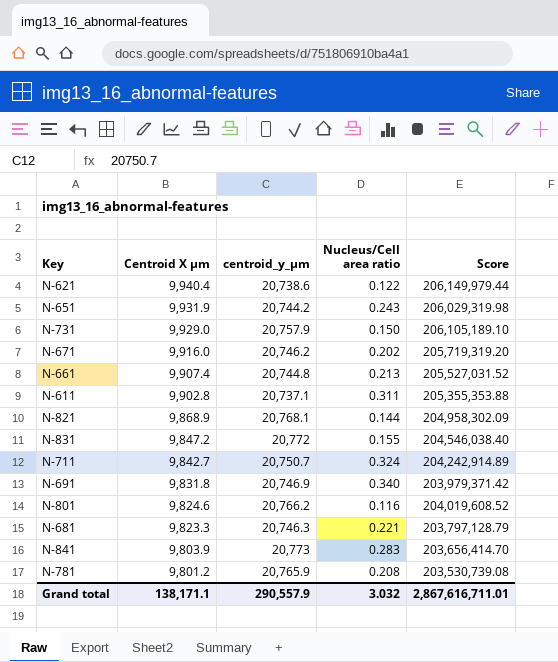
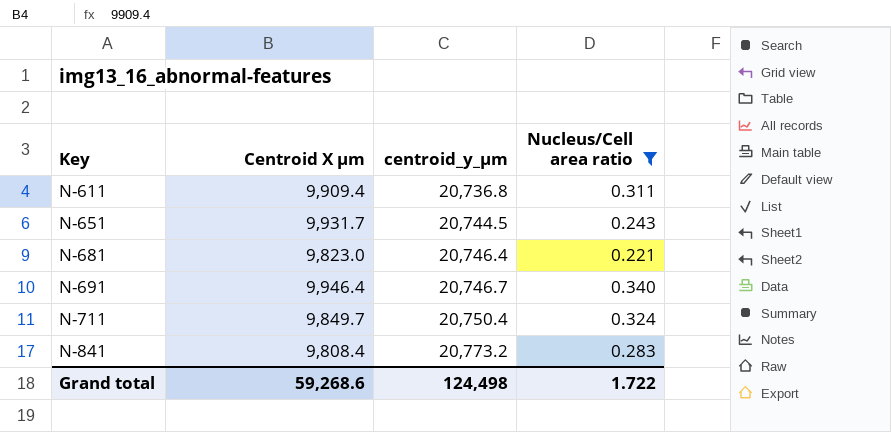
filter: none -> Nucleus/Cell area ratio >= 0.221
row order: Centroid X µm descending -> Key ascending
column Score | formula: [Centroid X µm] * [centroid_y_µm] -> none
N-611 | Centroid X µm: 9,902.8 -> 9,909.4
N-611 | centroid_y_µm: 20,737.1 -> 20,736.8
N-651 | Centroid X µm: 9,931.9 -> 9,931.7
N-651 | centroid_y_µm: 20,744.2 -> 20,744.5
N-681 | Centroid X µm: 9,823.3 -> 9,823.0
N-681 | centroid_y_µm: 20,746.3 -> 20,746.4
N-691 | Centroid X µm: 9,831.8 -> 9,946.4
N-691 | centroid_y_µm: 20,746.9 -> 20,746.7
N-711 | Centroid X µm: 9,842.7 -> 9,849.7
N-711 | centroid_y_µm: 20,750.7 -> 20,750.4
N-841 | Centroid X µm: 9,803.9 -> 9,808.4
N-841 | centroid_y_µm: 20,773 -> 20,773.2
Grand total | Centroid X µm: 138,171.1 -> 59,268.6
Grand total | centroid_y_µm: 290,557.9 -> 124,498
Grand total | Nucleus/Cell area ratio: 3.032 -> 1.722

